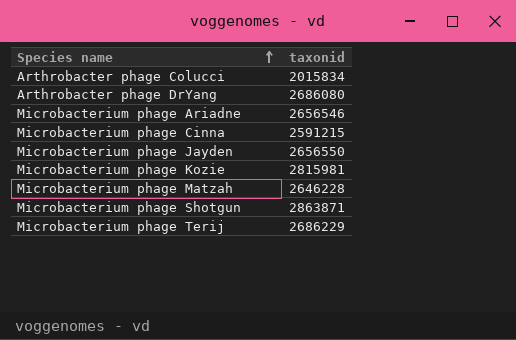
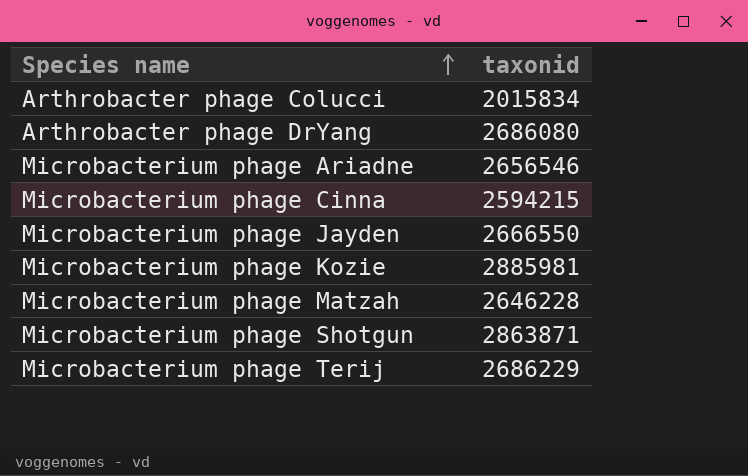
Microbacterium phage Cinna | taxonid: 2591215 -> 2594215
Microbacterium phage Jayden | taxonid: 2656550 -> 2666550
Microbacterium phage Kozie | taxonid: 2815981 -> 2885981

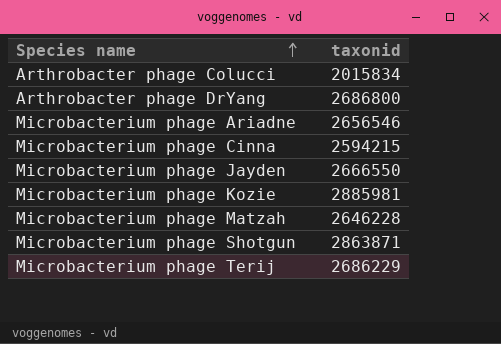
Arthrobacter phage DrYang | taxonid: 2686080 -> 2686800

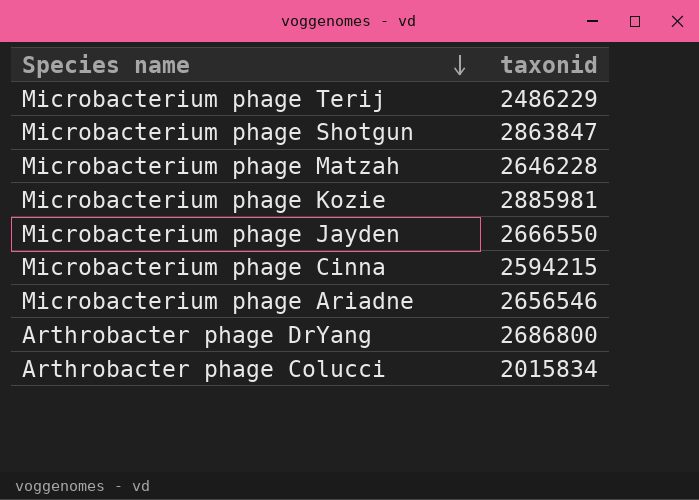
row order: Species name ascending -> Species name descending
Microbacterium phage Terij | taxonid: 2686229 -> 2486229
Microbacterium phage Shotgun | taxonid: 2863871 -> 2863847

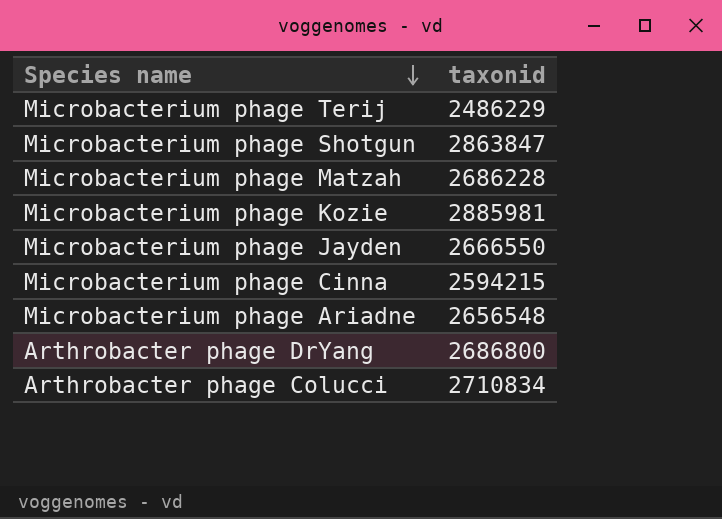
Microbacterium phage Matzah | taxonid: 2646228 -> 2686228
Microbacterium phage Ariadne | taxonid: 2656546 -> 2656548
Arthrobacter phage Colucci | taxonid: 2015834 -> 2710834

